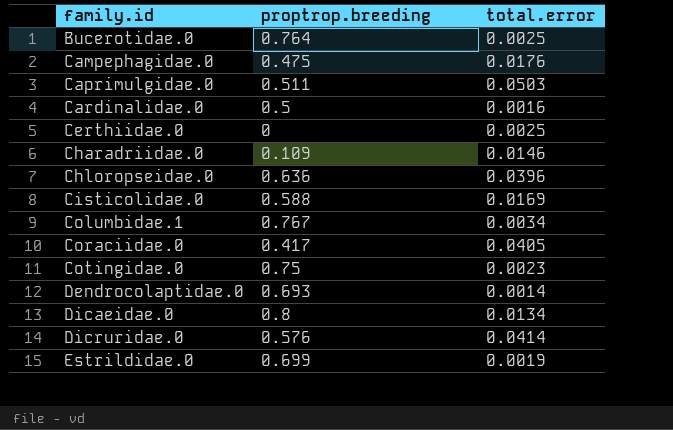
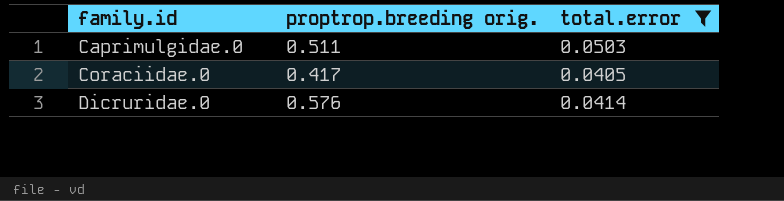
filter: none -> total.error >= 0.0405
column name: proptrop.breeding -> proptrop.breeding orig.

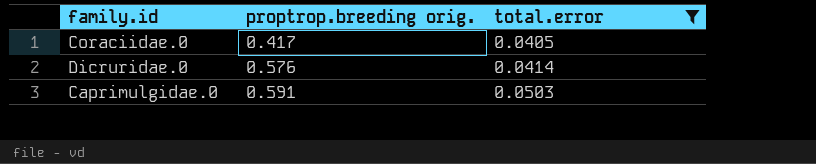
row order: family.id ascending -> proptrop.breeding orig. ascending
Caprimulgidae.0 | proptrop.breeding orig.: 0.511 -> 0.591

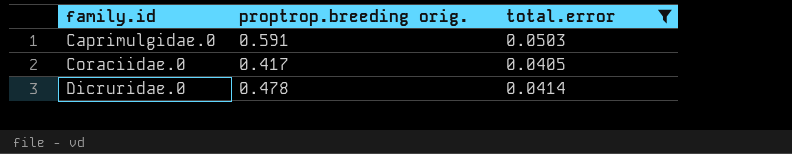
row order: proptrop.breeding orig. ascending -> family.id ascending
Dicruridae.0 | proptrop.breeding orig.: 0.576 -> 0.478

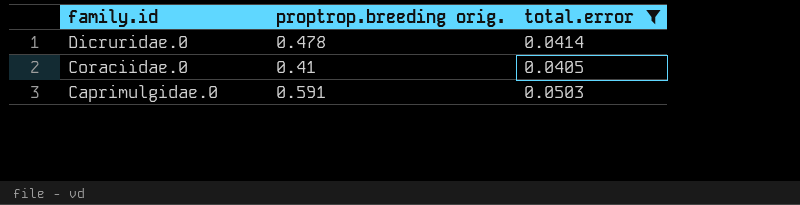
row order: family.id ascending -> family.id descending
Coraciidae.0 | proptrop.breeding orig.: 0.417 -> 0.41

